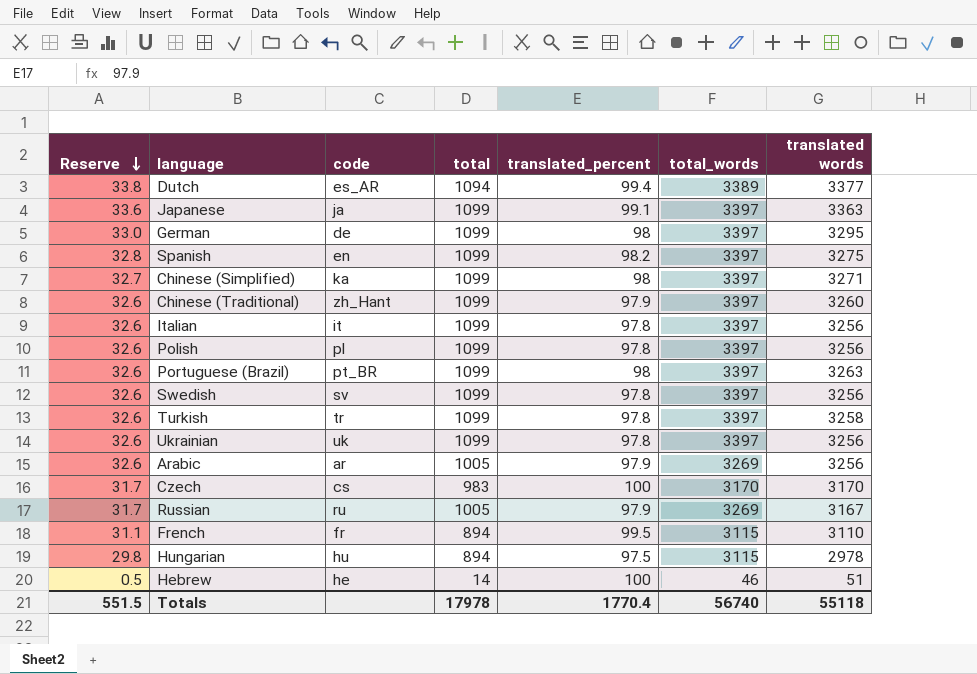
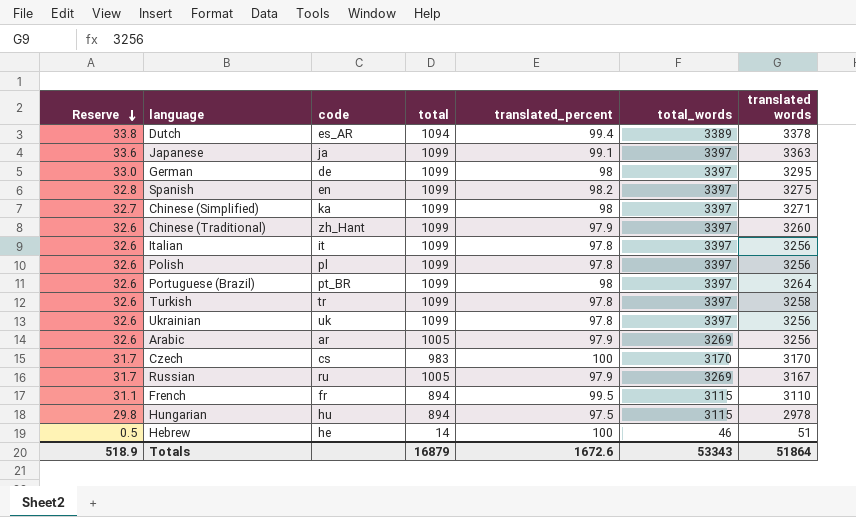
row Swedish: 32.6 | sv | 1099 | 97.8 | 3397 | 3256 -> none
Dutch | translated words: 3377 -> 3378
Portuguese (Brazil) | translated words: 3263 -> 3264
Totals | Reserve: 551.5 -> 518.9
Totals | total: 17978 -> 16879
Totals | translated_percent: 1770.4 -> 1672.6
Totals | total_words: 56740 -> 53343
Totals | translated words: 55118 -> 51864

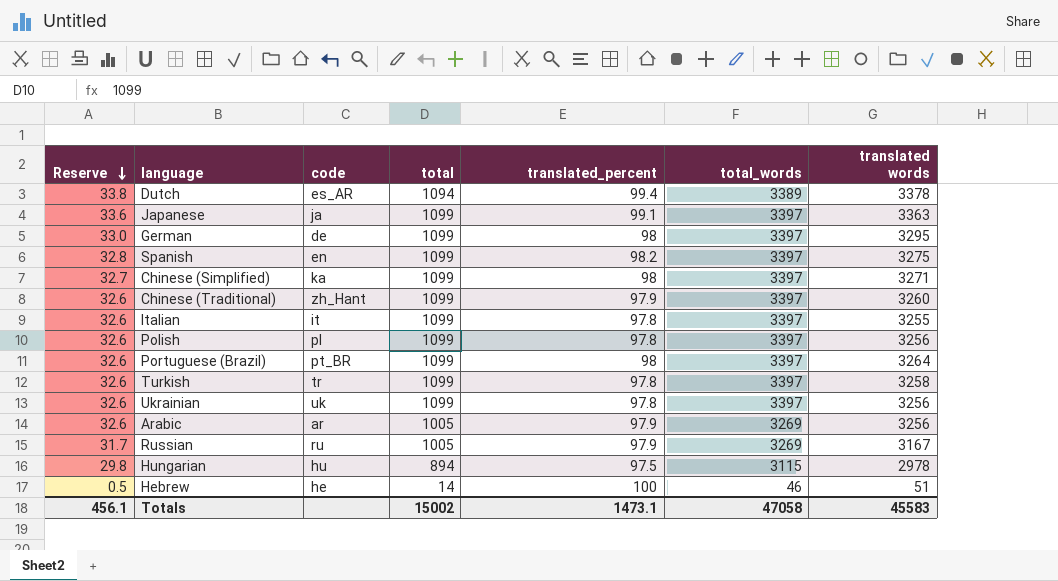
row Czech: 31.7 | cs | 983 | 100 | 3170 | 3170 -> none
row French: 31.1 | fr | 894 | 99.5 | 3115 | 3110 -> none
Italian | translated words: 3256 -> 3255
Totals | Reserve: 518.9 -> 456.1
Totals | total: 16879 -> 15002
Totals | translated_percent: 1672.6 -> 1473.1
Totals | total_words: 53343 -> 47058
Totals | translated words: 51864 -> 45583

